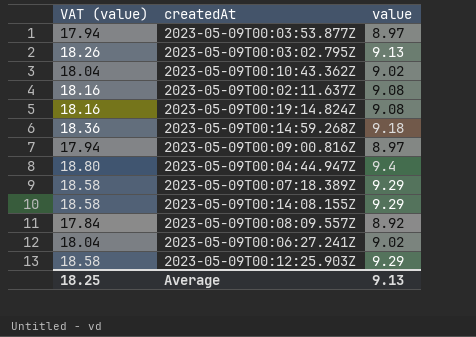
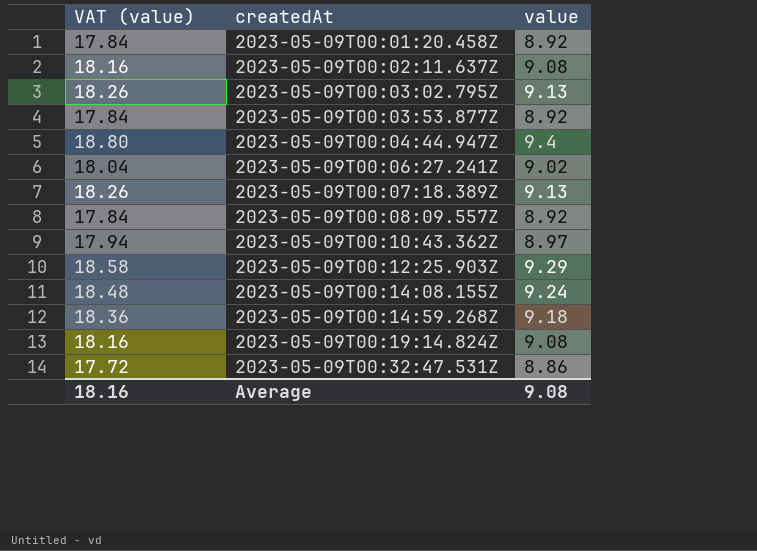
row order: none -> createdAt ascending
row 2023-05-09T00:09:00.816Z: 17.94 | 8.97 -> none
row 2023-05-09T00:01:20.458Z: none -> 17.84 | 8.92
2023-05-09T00:03:53.877Z | VAT (value): 17.94 -> 17.84
2023-05-09T00:03:53.877Z | value: 8.97 -> 8.92
2023-05-09T00:07:18.389Z | VAT (value): 18.58 -> 18.26
2023-05-09T00:07:18.389Z | value: 9.29 -> 9.13
2023-05-09T00:10:43.362Z | VAT (value): 18.04 -> 17.94
2023-05-09T00:10:43.362Z | value: 9.02 -> 8.97
2023-05-09T00:14:08.155Z | VAT (value): 18.58 -> 18.48
2023-05-09T00:14:08.155Z | value: 9.29 -> 9.24
row 2023-05-09T00:32:47.531Z: none -> 17.72 | 8.86
Average | VAT (value): 18.25 -> 18.16
Average | value: 9.13 -> 9.08

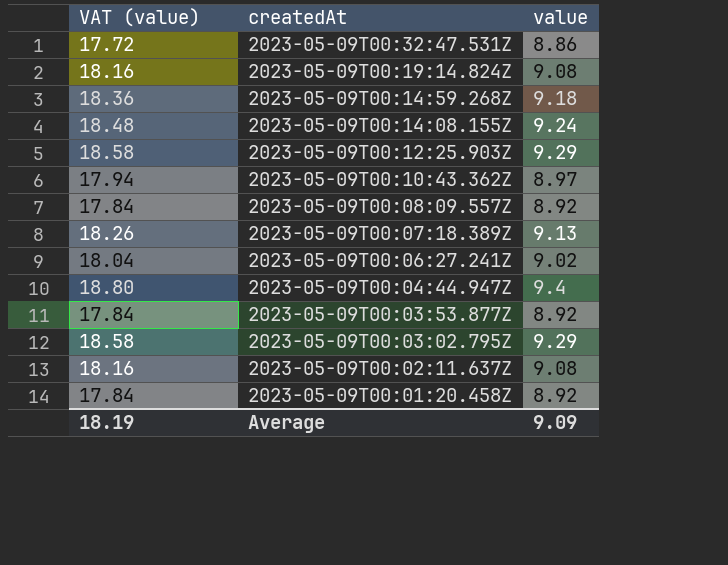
row order: createdAt ascending -> createdAt descending
2023-05-09T00:03:02.795Z | VAT (value): 18.26 -> 18.58
2023-05-09T00:03:02.795Z | value: 9.13 -> 9.29
Average | VAT (value): 18.16 -> 18.19
Average | value: 9.08 -> 9.09

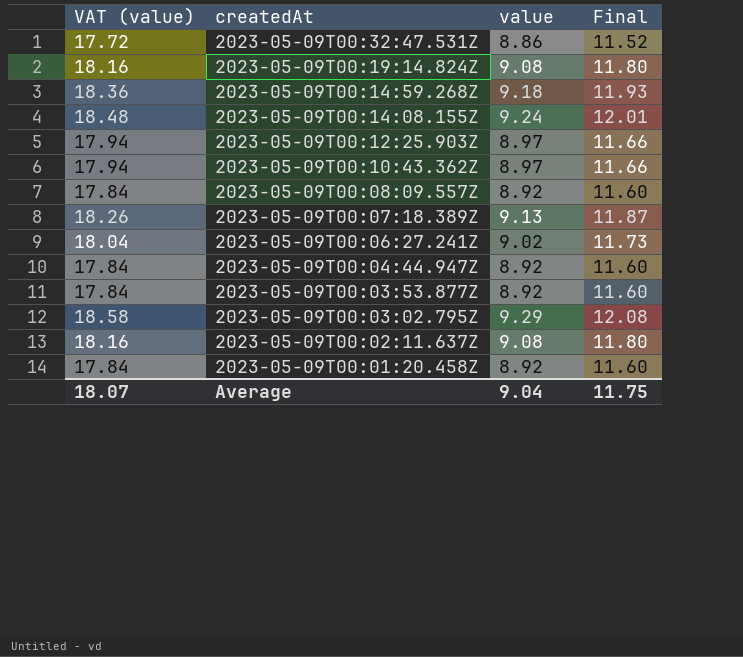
column Final | formula: none -> [value] * 1.3
2023-05-09T00:12:25.903Z | VAT (value): 18.58 -> 17.94
2023-05-09T00:12:25.903Z | value: 9.29 -> 8.97
2023-05-09T00:04:44.947Z | VAT (value): 18.80 -> 17.84
2023-05-09T00:04:44.947Z | value: 9.4 -> 8.92
Average | VAT (value): 18.19 -> 18.07
Average | value: 9.09 -> 9.04

